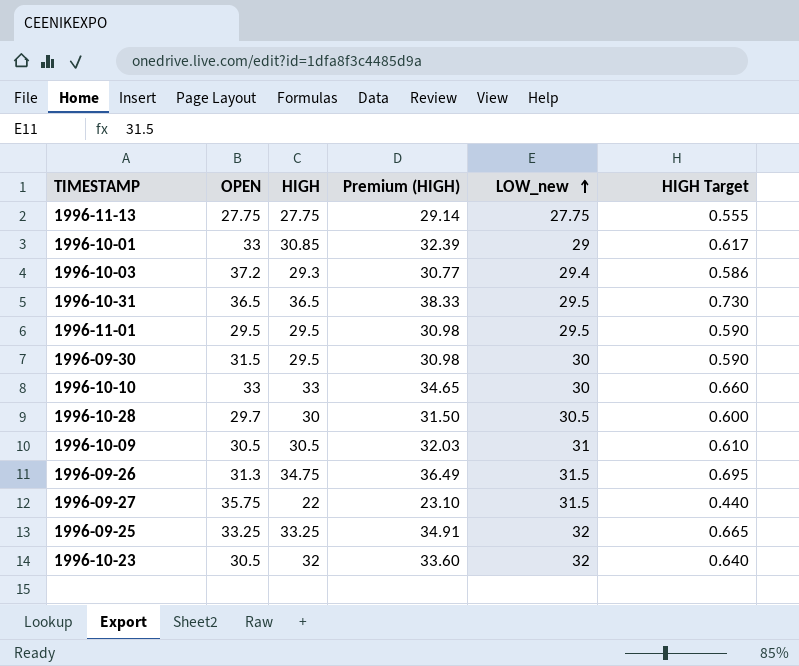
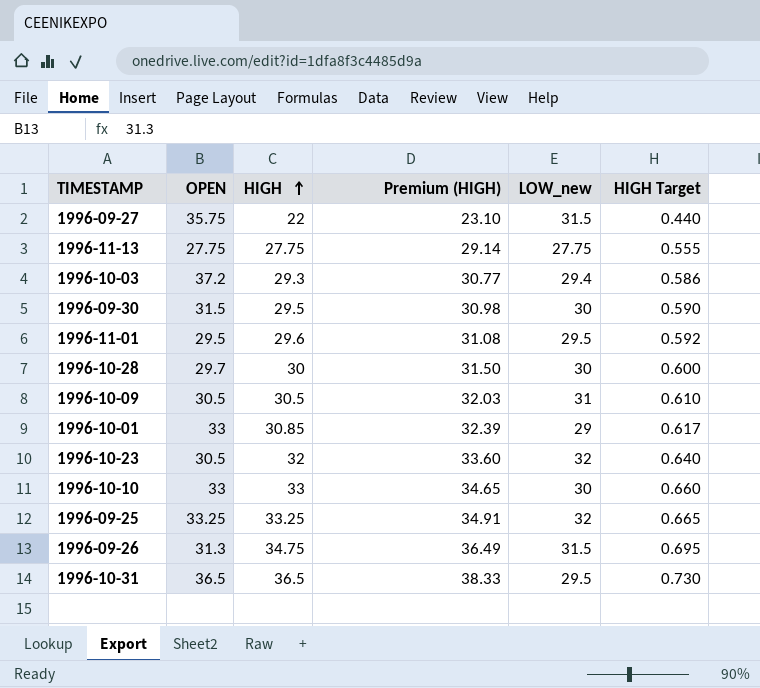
row order: LOW_new ascending -> HIGH ascending
1996-11-01 | HIGH: 29.5 -> 29.6
1996-11-01 | Premium (HIGH): 30.98 -> 31.08
1996-11-01 | HIGH Target: 0.590 -> 0.592
1996-10-28 | LOW_new: 30.5 -> 30

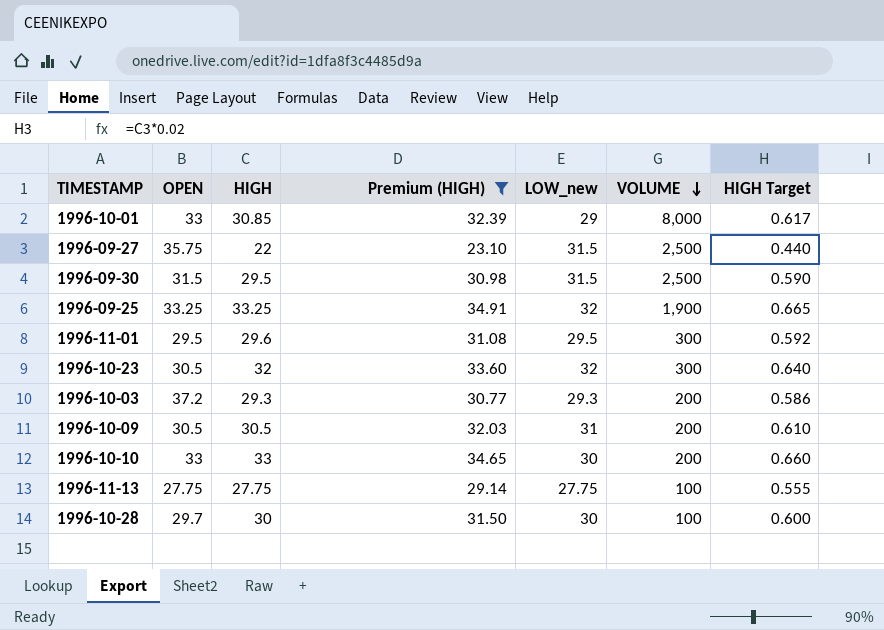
filter: none -> Premium (HIGH) <= 34.91
row order: HIGH ascending -> VOLUME descending
column VOLUME | position: none -> 6
1996-09-30 | LOW_new: 30 -> 31.5
1996-10-03 | LOW_new: 29.4 -> 29.3

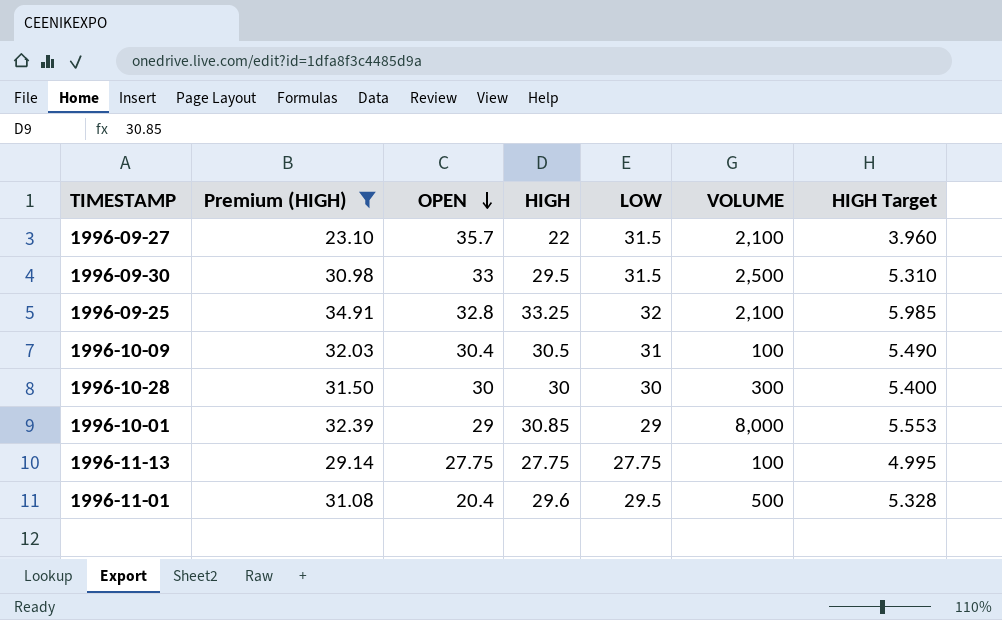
row order: VOLUME descending -> OPEN descending
column Premium (HIGH) | position: 4 -> 2
column name: LOW_new -> LOW
column HIGH Target | formula: [HIGH] * 0.02 -> [HIGH] * 0.18
row 1996-10-23: 30.5 | 32 | 33.60 | 32 | 300 | 0.640 -> none
row 1996-10-03: 37.2 | 29.3 | 30.77 | 29.3 | 200 | 0.586 -> none
row 1996-10-10: 33 | 33 | 34.65 | 30 | 200 | 0.660 -> none
1996-09-27 | OPEN: 35.75 -> 35.7
1996-09-27 | VOLUME: 2,500 -> 2,100
1996-09-30 | OPEN: 31.5 -> 33
1996-09-25 | OPEN: 33.25 -> 32.8
1996-09-25 | VOLUME: 1,900 -> 2,100
1996-10-09 | OPEN: 30.5 -> 30.4
1996-10-09 | VOLUME: 200 -> 100
1996-10-28 | OPEN: 29.7 -> 30
1996-10-28 | VOLUME: 100 -> 300
1996-10-01 | OPEN: 33 -> 29
1996-11-01 | OPEN: 29.5 -> 20.4
1996-11-01 | VOLUME: 300 -> 500

